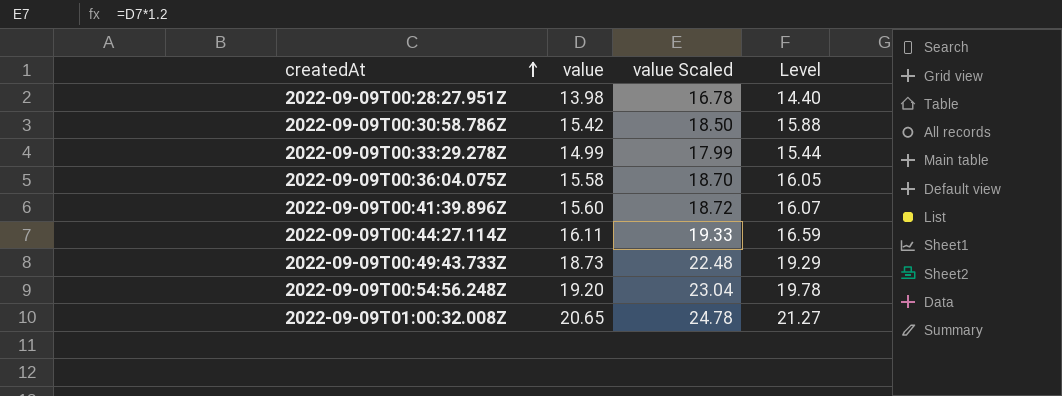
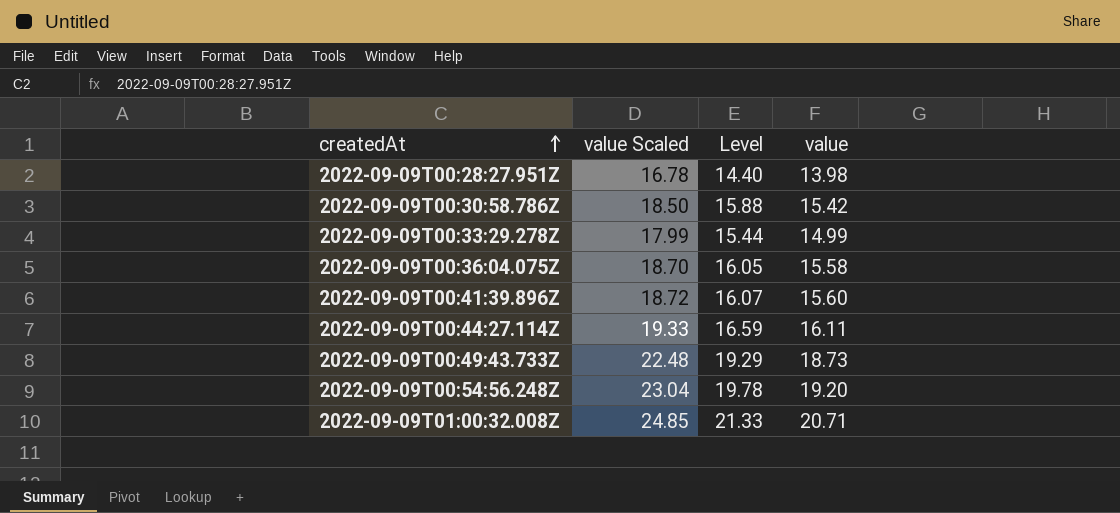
column value | position: 2 -> 4
2022-09-09T01:00:32.008Z | value Scaled: 24.78 -> 24.85
2022-09-09T01:00:32.008Z | Level: 21.27 -> 21.33
2022-09-09T01:00:32.008Z | value: 20.65 -> 20.71

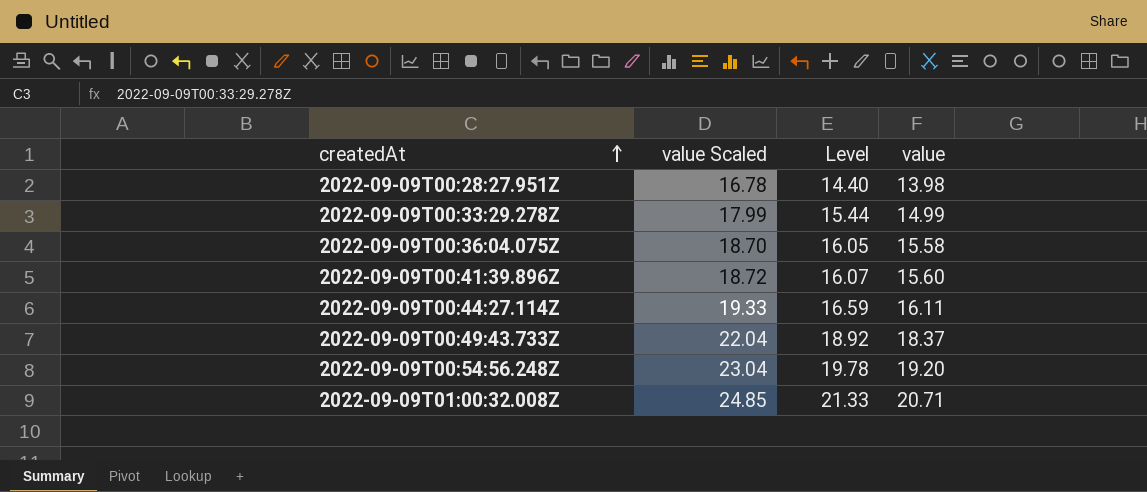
row 2022-09-09T00:30:58.786Z: 18.50 | 15.88 | 15.42 -> none
2022-09-09T00:49:43.733Z | value Scaled: 22.48 -> 22.04
2022-09-09T00:49:43.733Z | Level: 19.29 -> 18.92
2022-09-09T00:49:43.733Z | value: 18.73 -> 18.37

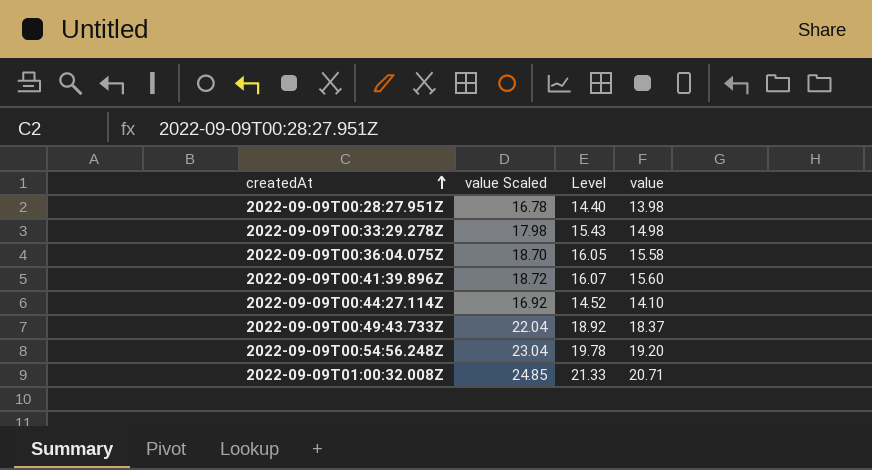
2022-09-09T00:33:29.278Z | value Scaled: 17.99 -> 17.98
2022-09-09T00:33:29.278Z | Level: 15.44 -> 15.43
2022-09-09T00:33:29.278Z | value: 14.99 -> 14.98
2022-09-09T00:44:27.114Z | value Scaled: 19.33 -> 16.92
2022-09-09T00:44:27.114Z | Level: 16.59 -> 14.52
2022-09-09T00:44:27.114Z | value: 16.11 -> 14.10

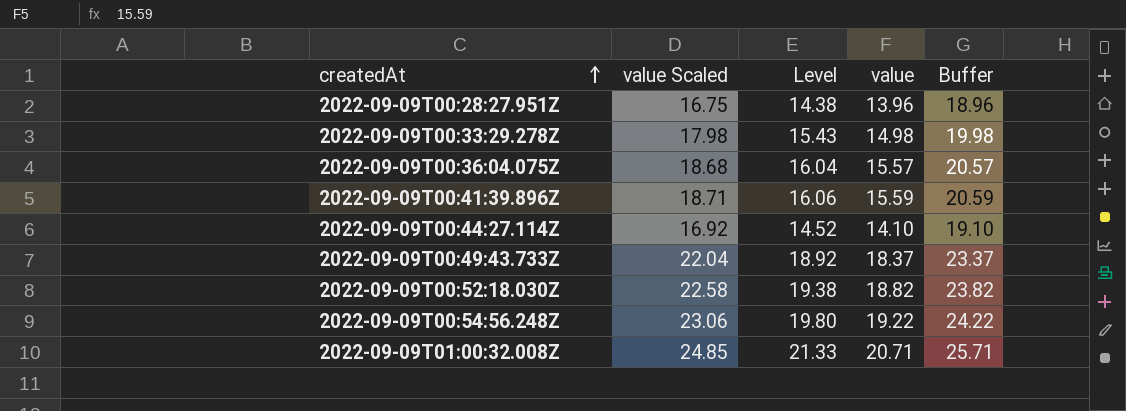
column Buffer | formula: none -> [value] + 5
2022-09-09T00:28:27.951Z | value Scaled: 16.78 -> 16.75
2022-09-09T00:28:27.951Z | Level: 14.40 -> 14.38
2022-09-09T00:28:27.951Z | value: 13.98 -> 13.96
2022-09-09T00:36:04.075Z | value Scaled: 18.70 -> 18.68
2022-09-09T00:36:04.075Z | Level: 16.05 -> 16.04
2022-09-09T00:36:04.075Z | value: 15.58 -> 15.57
2022-09-09T00:41:39.896Z | value Scaled: 18.72 -> 18.71
2022-09-09T00:41:39.896Z | Level: 16.07 -> 16.06
2022-09-09T00:41:39.896Z | value: 15.60 -> 15.59
row 2022-09-09T00:52:18.030Z: none -> 22.58 | 19.38 | 18.82 | 23.82
2022-09-09T00:54:56.248Z | value Scaled: 23.04 -> 23.06
2022-09-09T00:54:56.248Z | Level: 19.78 -> 19.80
2022-09-09T00:54:56.248Z | value: 19.20 -> 19.22

